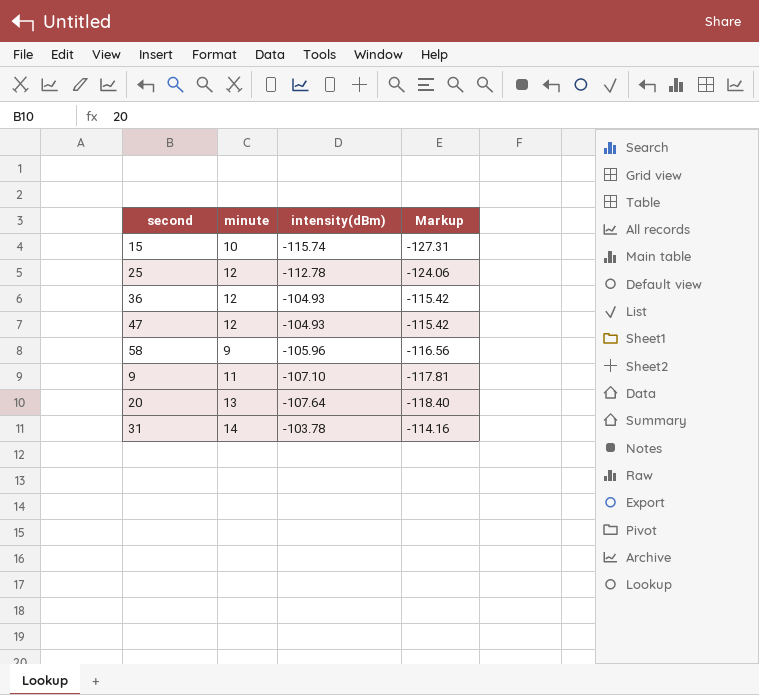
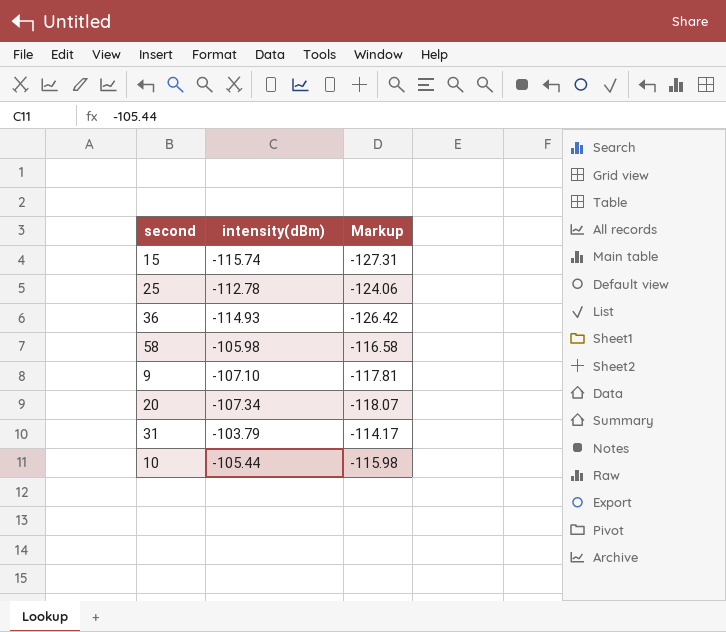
column minute | position: 2 -> none
row 47: 12 | -104.93 | -115.42 -> none
36 | intensity(dBm): -104.93 -> -114.93
36 | Markup: -115.42 -> -126.42
58 | intensity(dBm): -105.96 -> -105.98
58 | Markup: -116.56 -> -116.58
20 | intensity(dBm): -107.64 -> -107.34
20 | Markup: -118.40 -> -118.07
31 | intensity(dBm): -103.78 -> -103.79
31 | Markup: -114.16 -> -114.17
row 10: none -> -105.44 | -115.98

